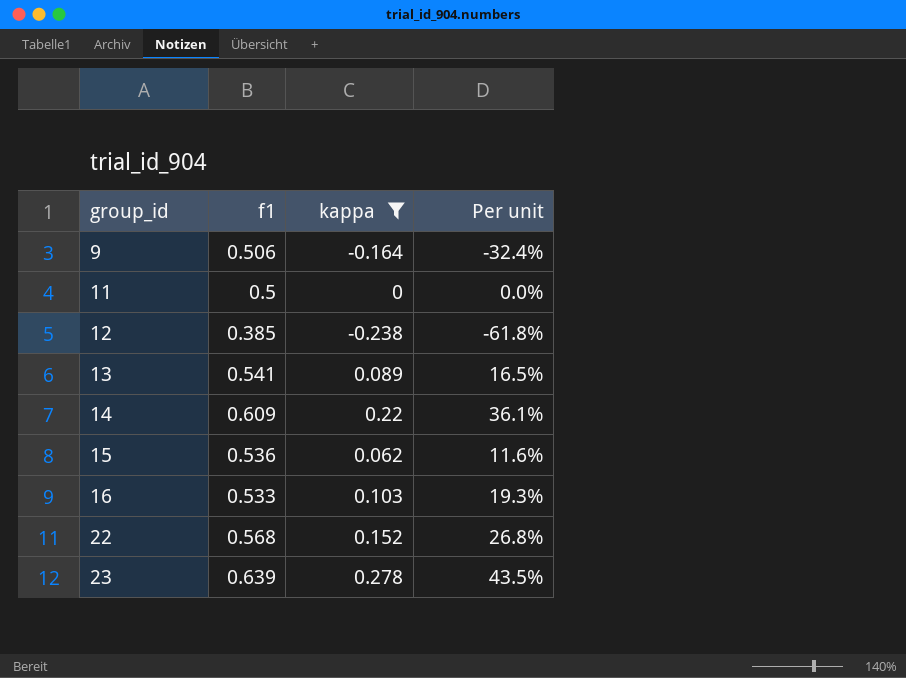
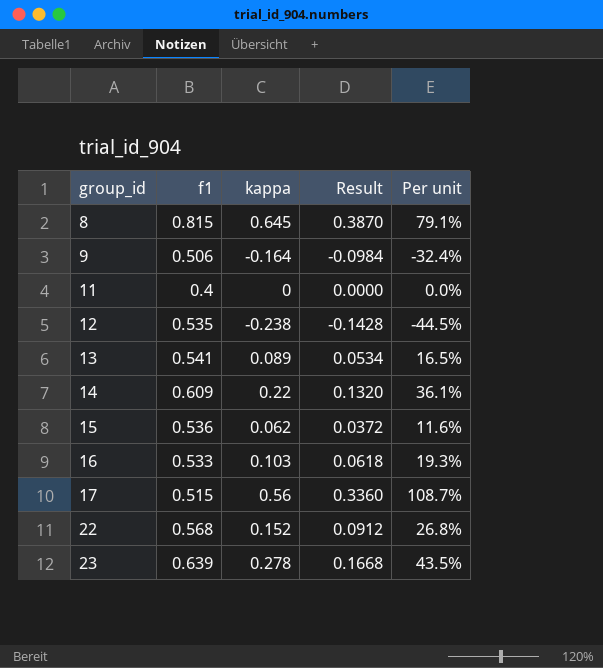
filter: kappa <= 0.278 -> none
column Result | formula: none -> [kappa] * 0.6
11 | f1: 0.5 -> 0.4
12 | f1: 0.385 -> 0.535
12 | Per unit: -61.8% -> -44.5%

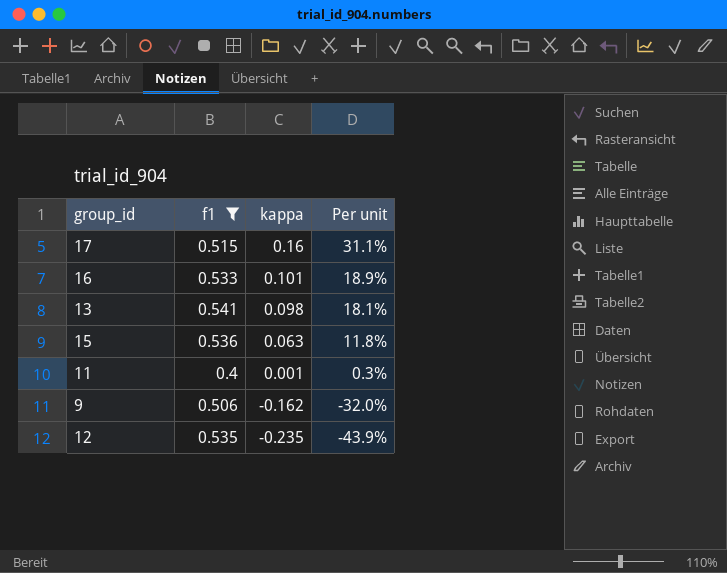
filter: none -> f1 <= 0.541
row order: group_id ascending -> kappa descending
column Result | formula: [kappa] * 0.6 -> none
17 | kappa: 0.56 -> 0.16
17 | Per unit: 108.7% -> 31.1%
16 | kappa: 0.103 -> 0.101
16 | Per unit: 19.3% -> 18.9%
13 | kappa: 0.089 -> 0.098
13 | Per unit: 16.5% -> 18.1%
15 | kappa: 0.062 -> 0.063
15 | Per unit: 11.6% -> 11.8%
11 | kappa: 0 -> 0.001
11 | Per unit: 0.0% -> 0.3%
9 | kappa: -0.164 -> -0.162
9 | Per unit: -32.4% -> -32.0%
12 | kappa: -0.238 -> -0.235
12 | Per unit: -44.5% -> -43.9%

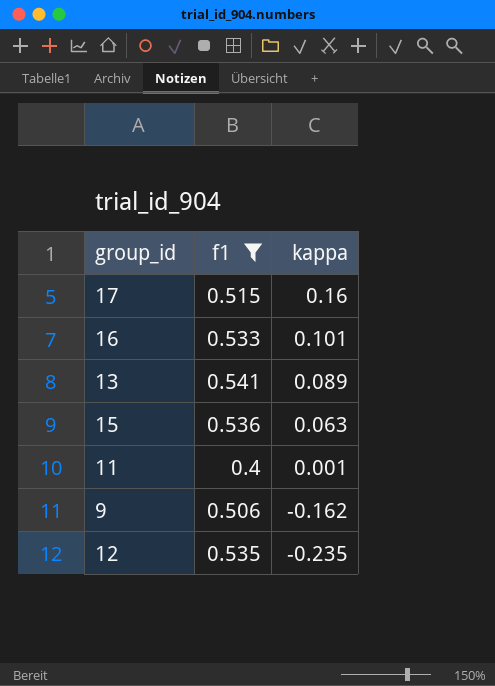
column Per unit | formula: [kappa] / [f1] -> none
13 | kappa: 0.098 -> 0.089

